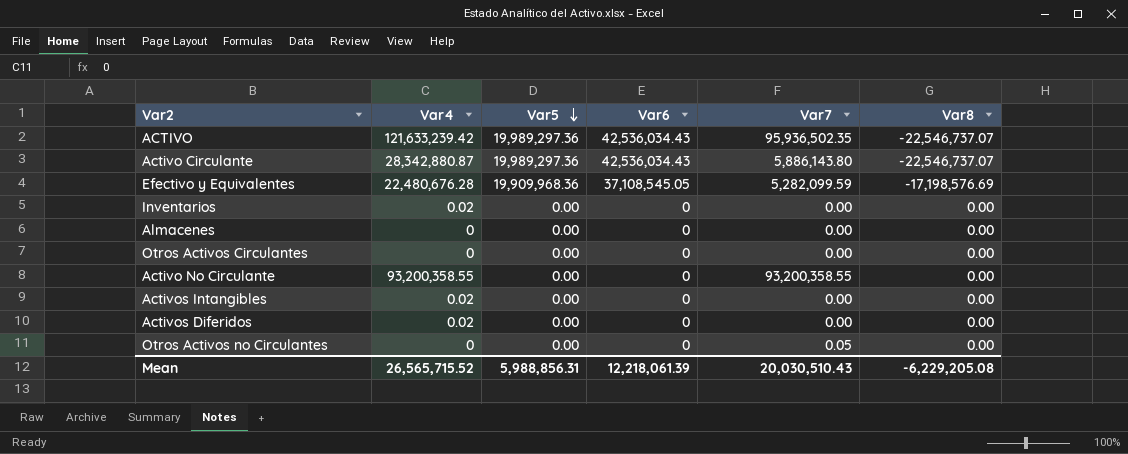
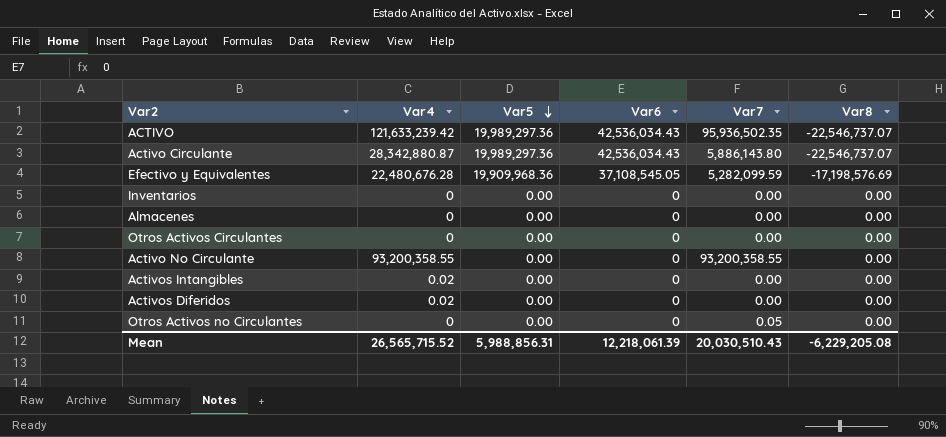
Inventarios | Var4: 0.02 -> 0

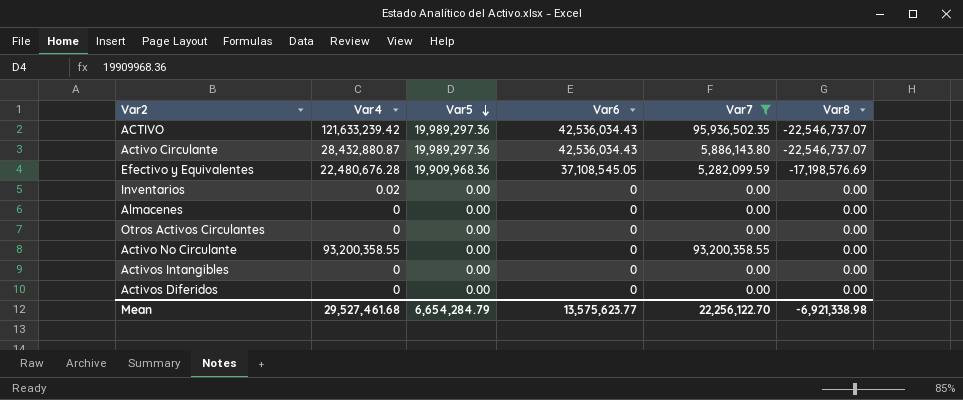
filter: none -> Var7 != 0.05
Activo Circulante | Var4: 28,342,880.87 -> 28,432,880.87
Inventarios | Var4: 0 -> 0.02
Activos Intangibles | Var4: 0.02 -> 0
Activos Diferidos | Var4: 0.02 -> 0
Mean | Var4: 26,565,715.52 -> 29,527,461.68
Mean | Var5: 5,988,856.31 -> 6,654,284.79
Mean | Var6: 12,218,061.39 -> 13,575,623.77
Mean | Var7: 20,030,510.43 -> 22,256,122.70
Mean | Var8: -6,229,205.08 -> -6,921,338.98

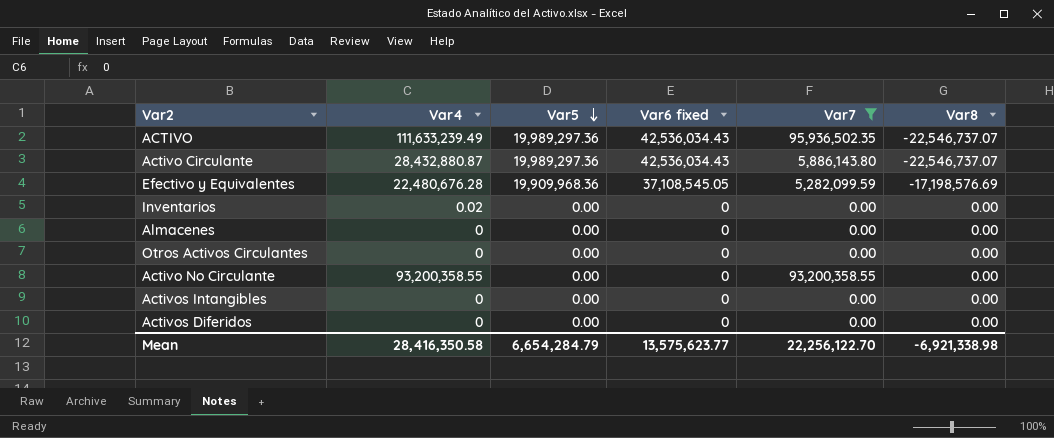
column name: Var6 -> Var6 fixed
ACTIVO | Var4: 121,633,239.42 -> 111,633,239.49
Mean | Var4: 29,527,461.68 -> 28,416,350.58

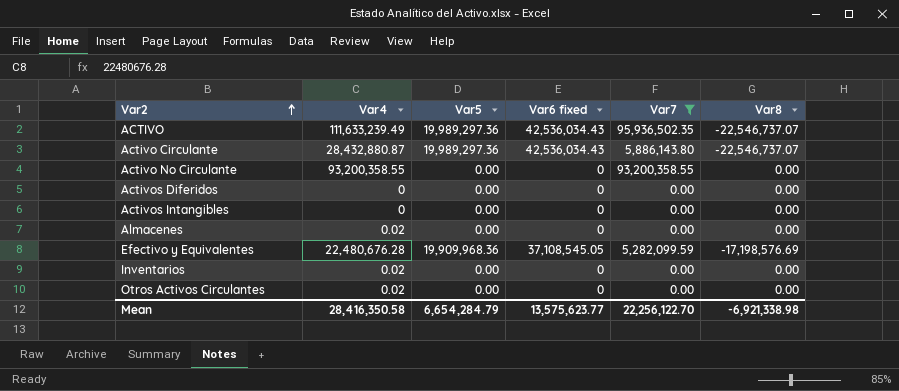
row order: Var5 descending -> Var2 ascending
Almacenes | Var4: 0 -> 0.02
Otros Activos Circulantes | Var4: 0 -> 0.02

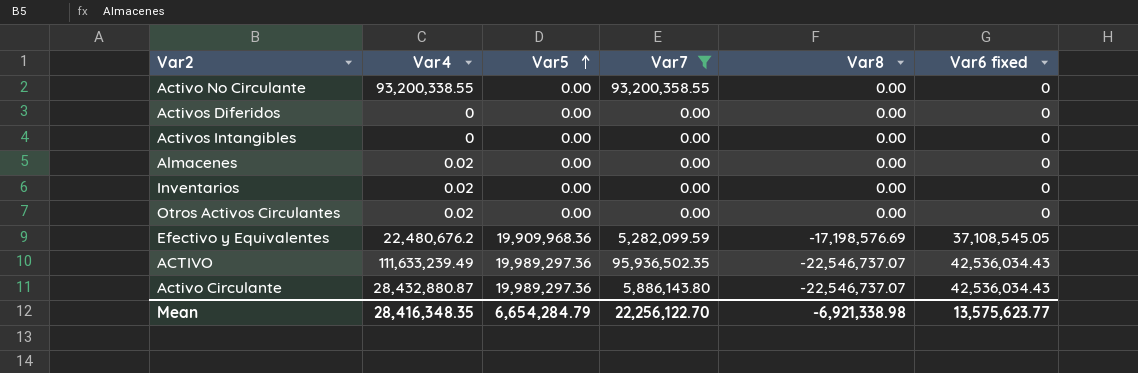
row order: Var2 ascending -> Var5 ascending
column Var6 fixed | position: 4 -> 6
Activo No Circulante | Var4: 93,200,358.55 -> 93,200,338.55
Efectivo y Equivalentes | Var4: 22,480,676.28 -> 22,480,676.2
Mean | Var4: 28,416,350.58 -> 28,416,348.35

